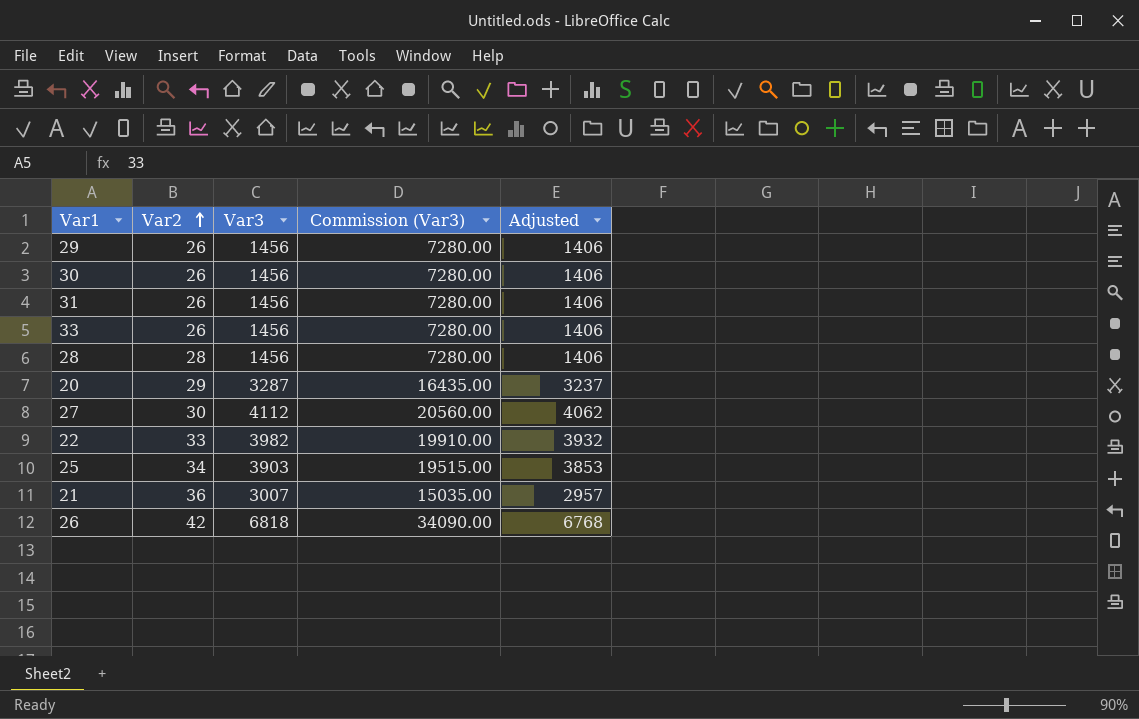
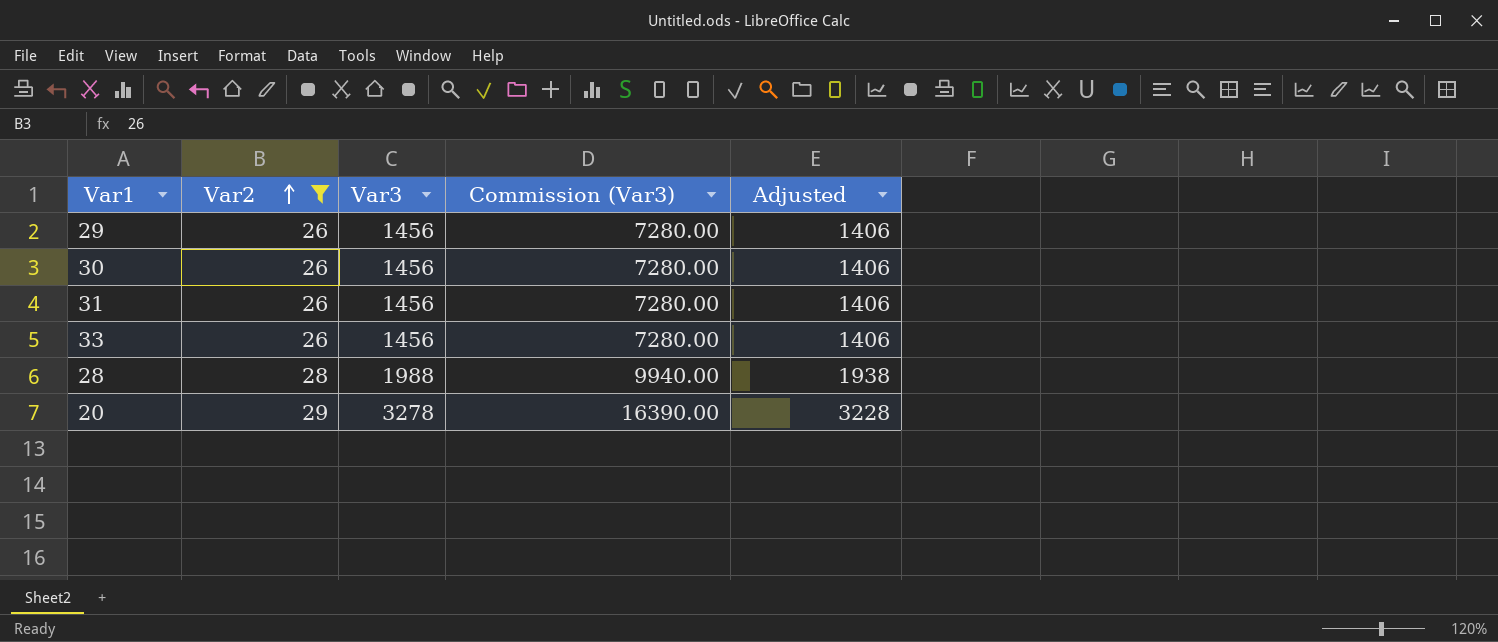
filter: none -> Var2 <= 29
28 | Var3: 1456 -> 1988
28 | Commission (Var3): 7280.00 -> 9940.00
28 | Adjusted: 1406 -> 1938
20 | Var3: 3287 -> 3278
20 | Commission (Var3): 16435.00 -> 16390.00
20 | Adjusted: 3237 -> 3228

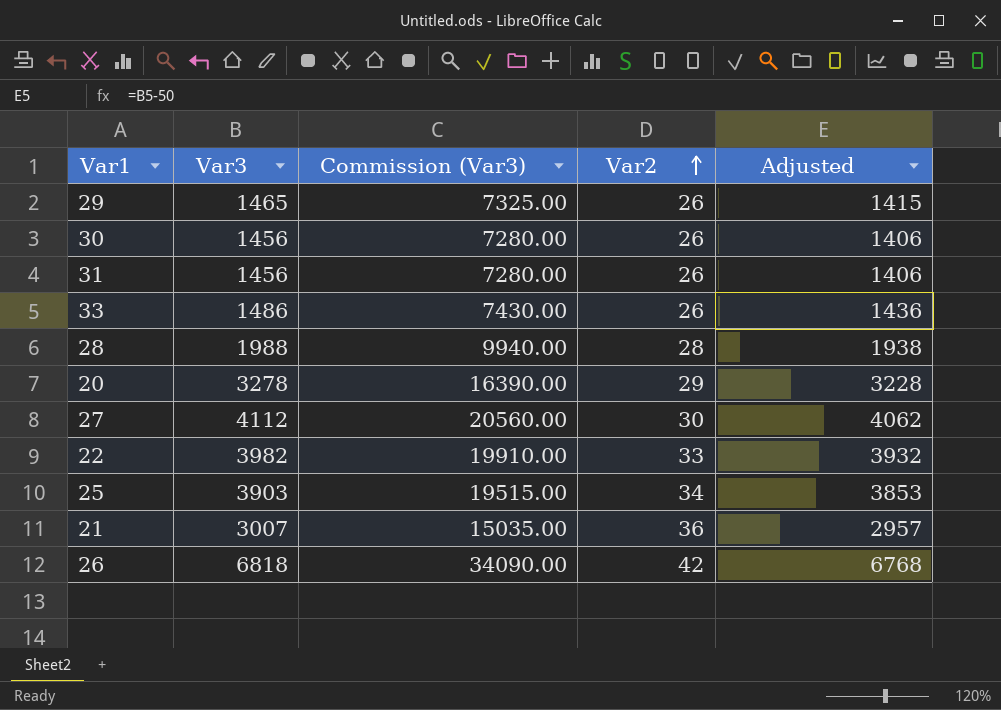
filter: Var2 <= 29 -> none
column Var2 | position: 2 -> 4
29 | Var3: 1456 -> 1465
29 | Commission (Var3): 7280.00 -> 7325.00
29 | Adjusted: 1406 -> 1415
33 | Var3: 1456 -> 1486
33 | Commission (Var3): 7280.00 -> 7430.00
33 | Adjusted: 1406 -> 1436

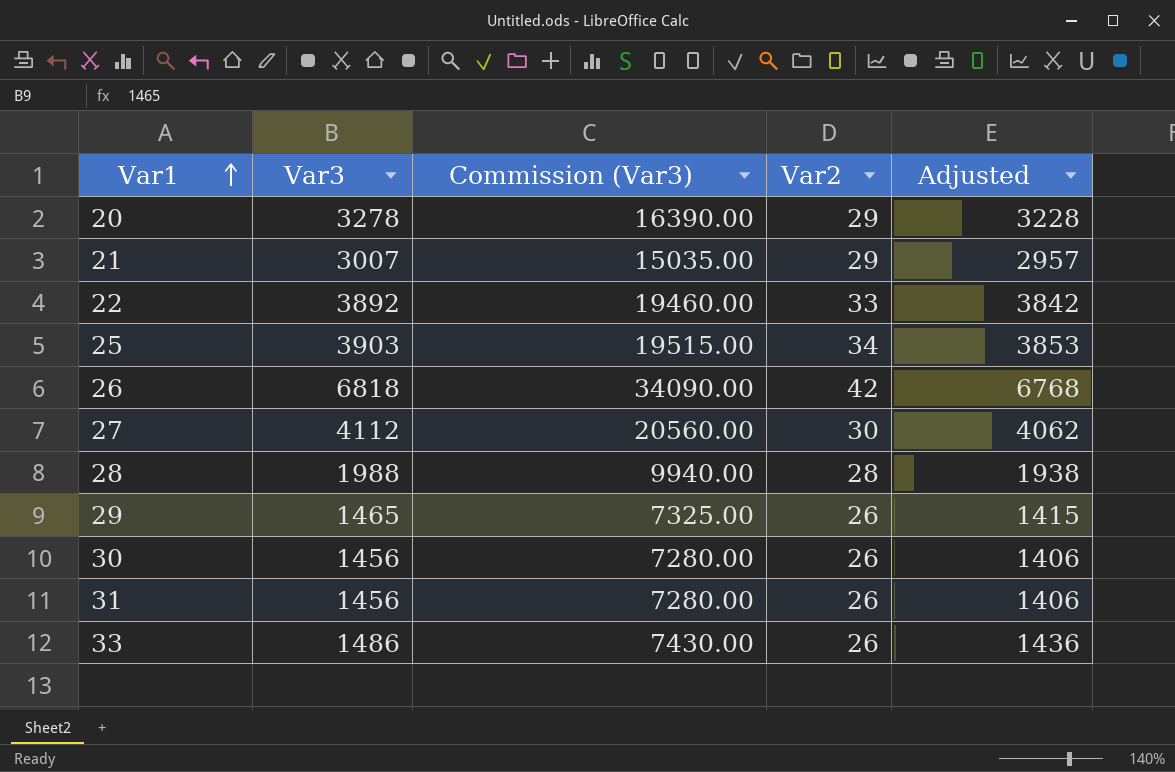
row order: Var2 ascending -> Var1 ascending
21 | Var2: 36 -> 29
22 | Var3: 3982 -> 3892
22 | Commission (Var3): 19910.00 -> 19460.00
22 | Adjusted: 3932 -> 3842

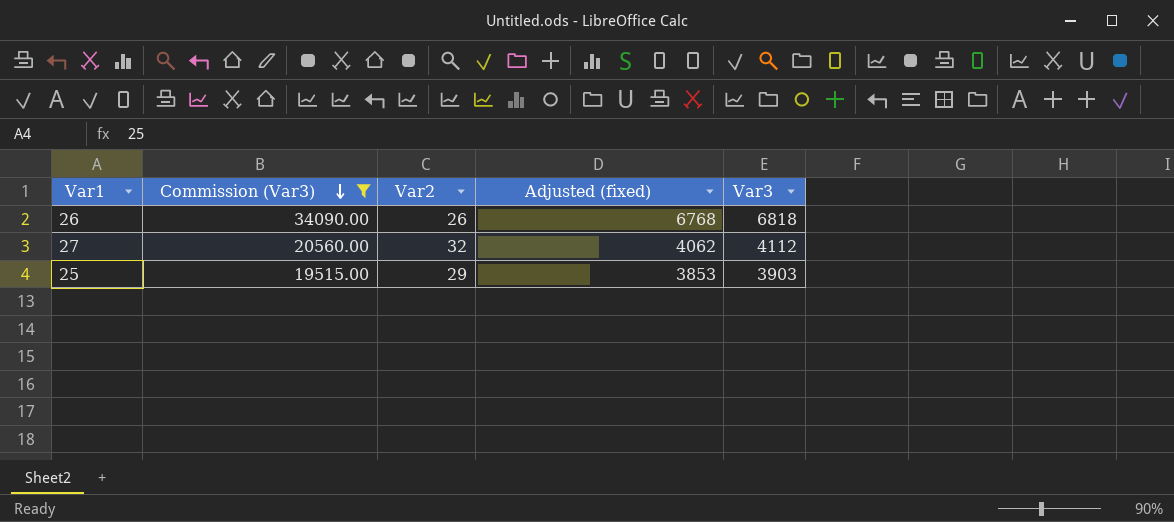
filter: none -> Commission (Var3) >= 19515.00
row order: Var1 ascending -> Commission (Var3) descending
column name: Adjusted -> Adjusted (fixed)
column Var3 | position: 2 -> 5
26 | Var2: 42 -> 26
27 | Var2: 30 -> 32
25 | Var2: 34 -> 29

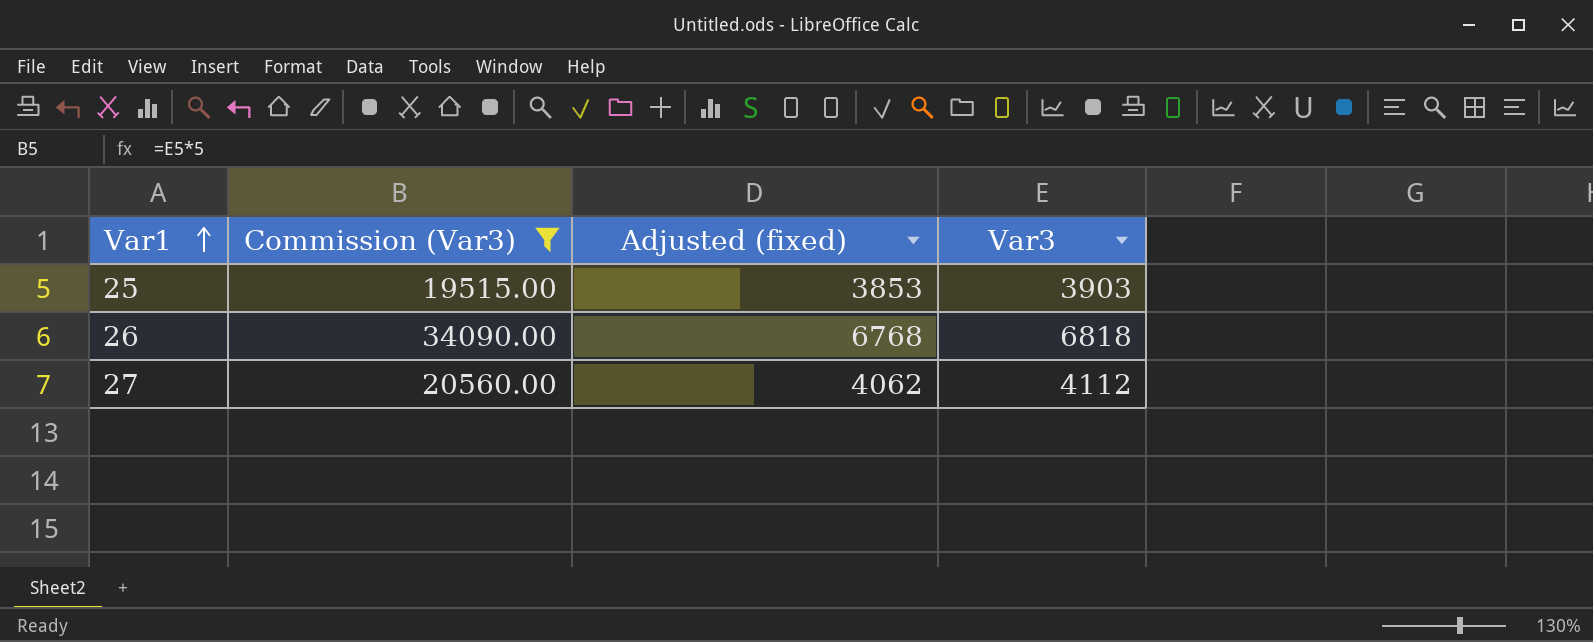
row order: Commission (Var3) descending -> Var1 ascending
column Var2 | position: 3 -> none

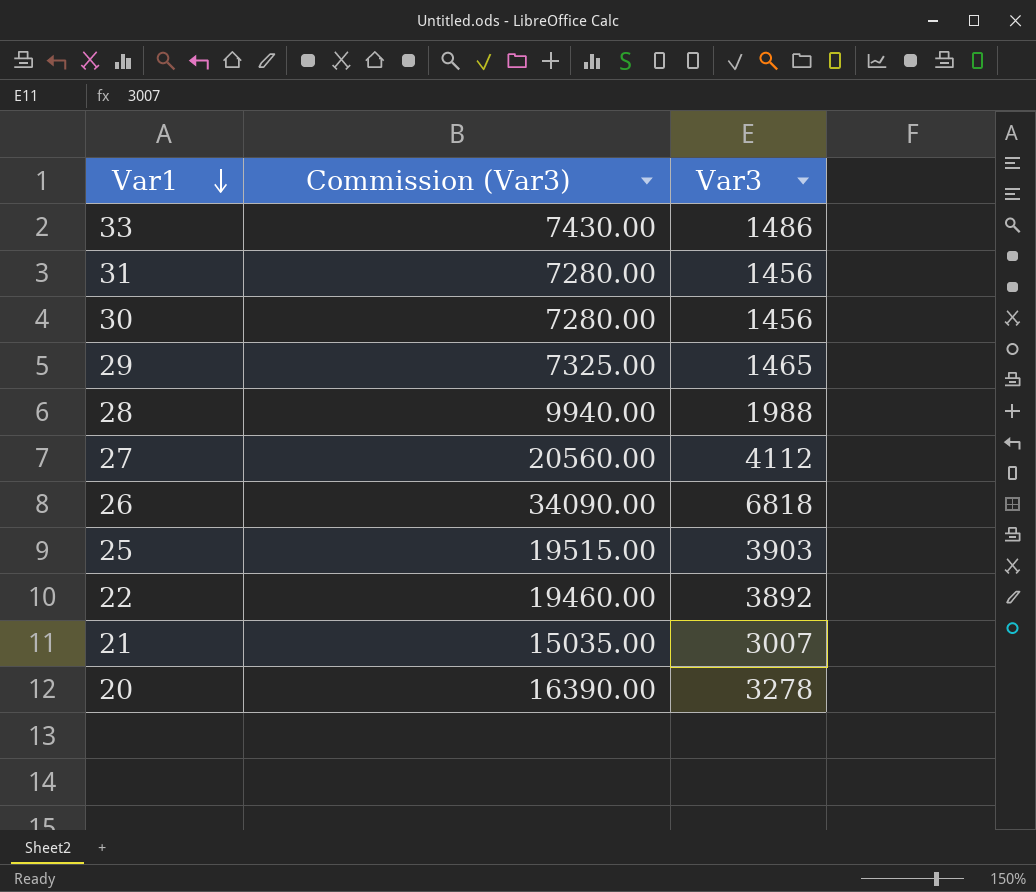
filter: Commission (Var3) >= 19515.00 -> none
row order: Var1 ascending -> Var1 descending
column Adjusted (fixed) | formula: [Var3] - 50 -> none

